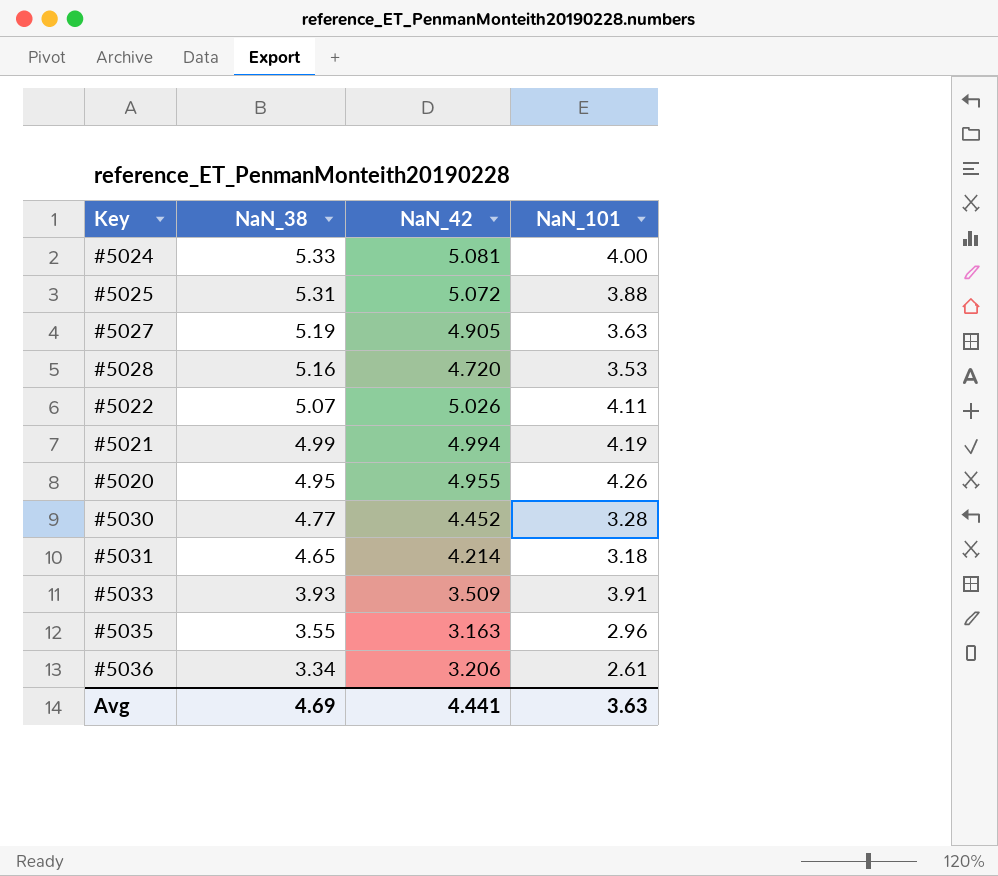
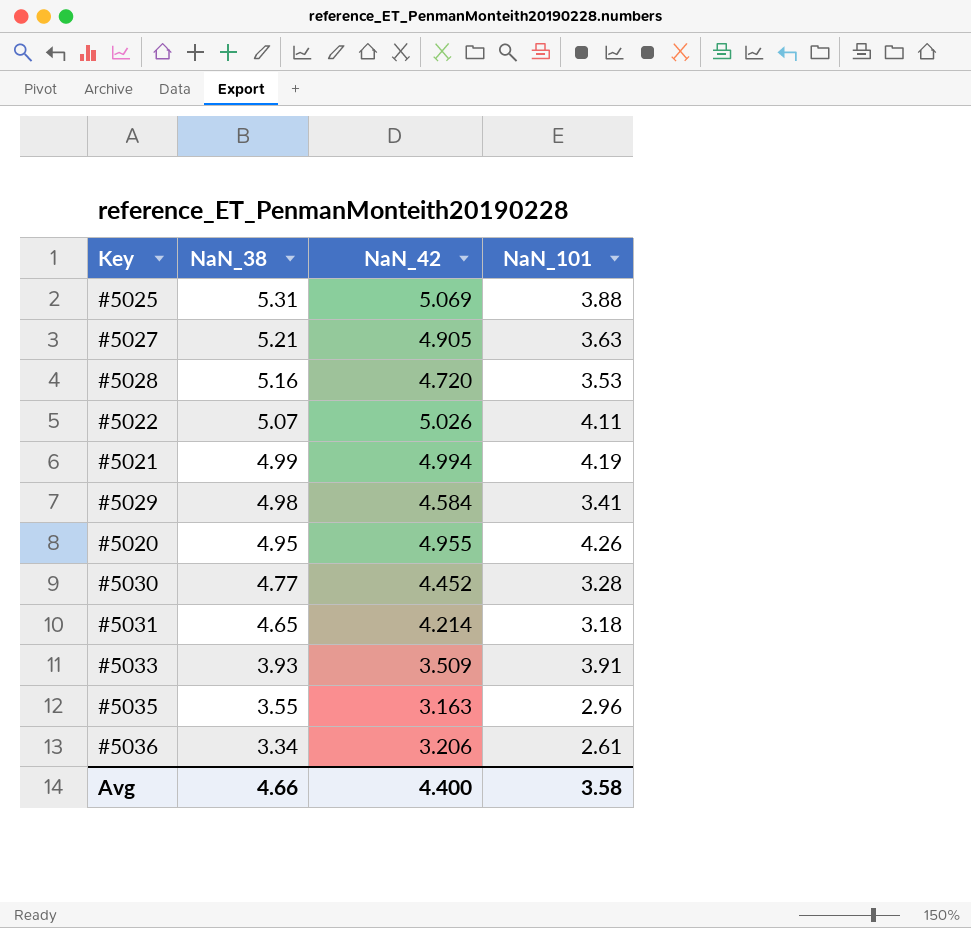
row #5024: 5.33 | 5.081 | 4.00 -> none
#5025 | NaN_42: 5.072 -> 5.069
#5027 | NaN_38: 5.19 -> 5.21
row #5029: none -> 4.98 | 4.584 | 3.41
Avg | NaN_38: 4.69 -> 4.66
Avg | NaN_42: 4.441 -> 4.400
Avg | NaN_101: 3.63 -> 3.58

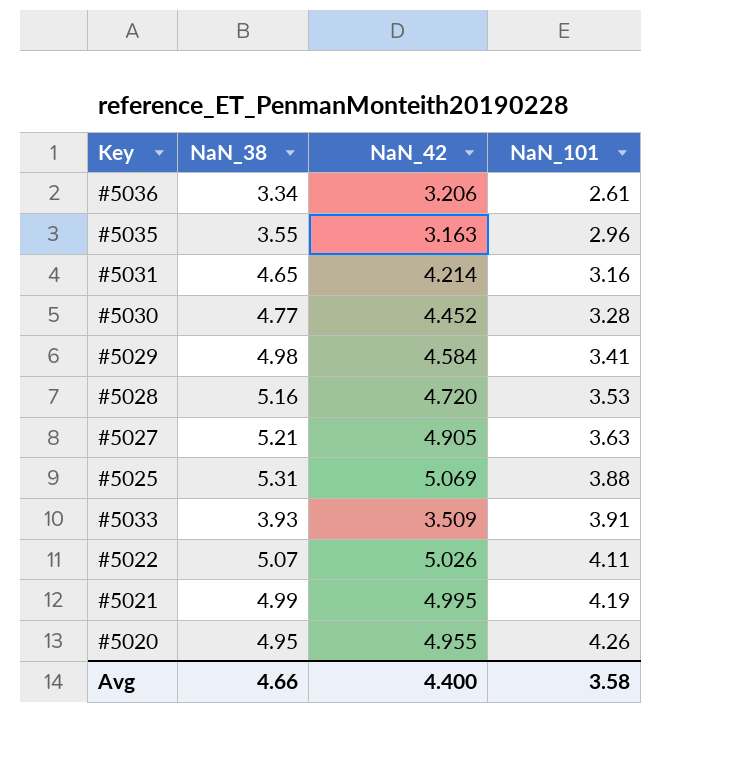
row order: NaN_38 descending -> NaN_101 ascending
#5031 | NaN_101: 3.18 -> 3.16
#5021 | NaN_42: 4.994 -> 4.995

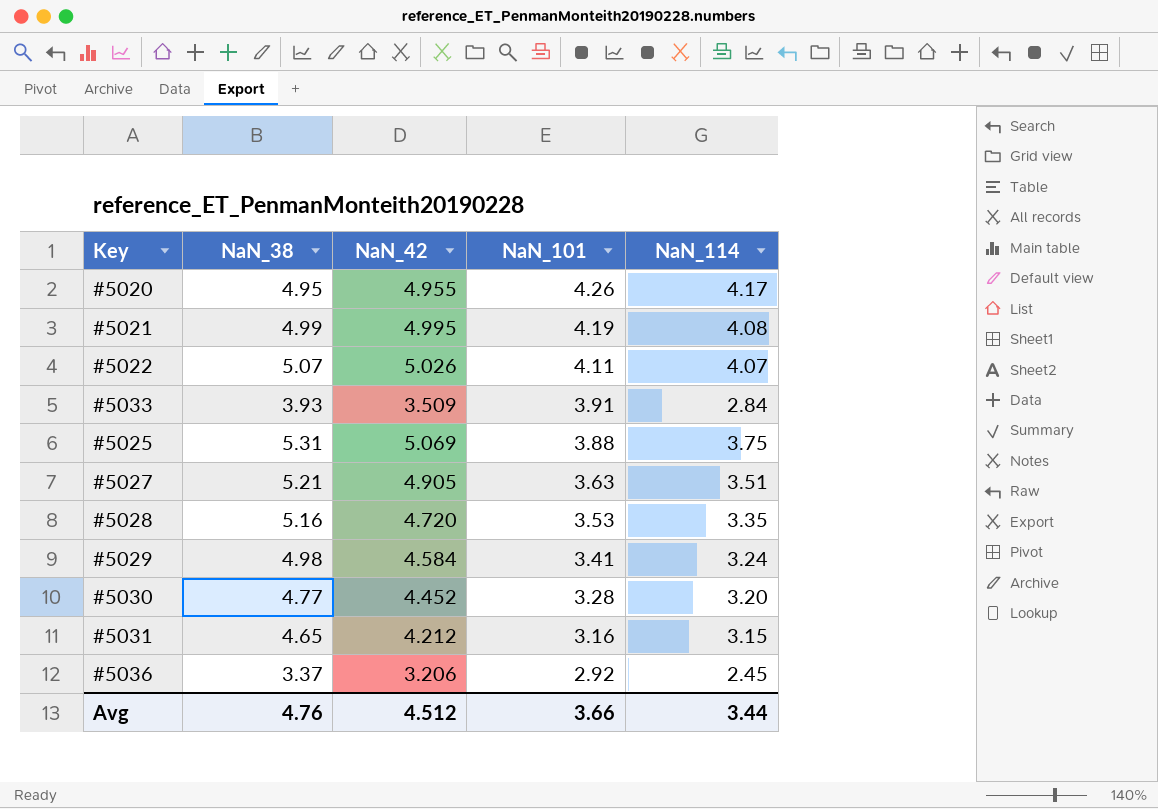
row order: NaN_101 ascending -> NaN_101 descending
column NaN_114 | position: none -> 5
row #5035: 3.55 | 3.163 | 2.96 -> none
#5031 | NaN_42: 4.214 -> 4.212
#5036 | NaN_38: 3.34 -> 3.37
#5036 | NaN_101: 2.61 -> 2.92
Avg | NaN_38: 4.66 -> 4.76
Avg | NaN_42: 4.400 -> 4.512
Avg | NaN_101: 3.58 -> 3.66

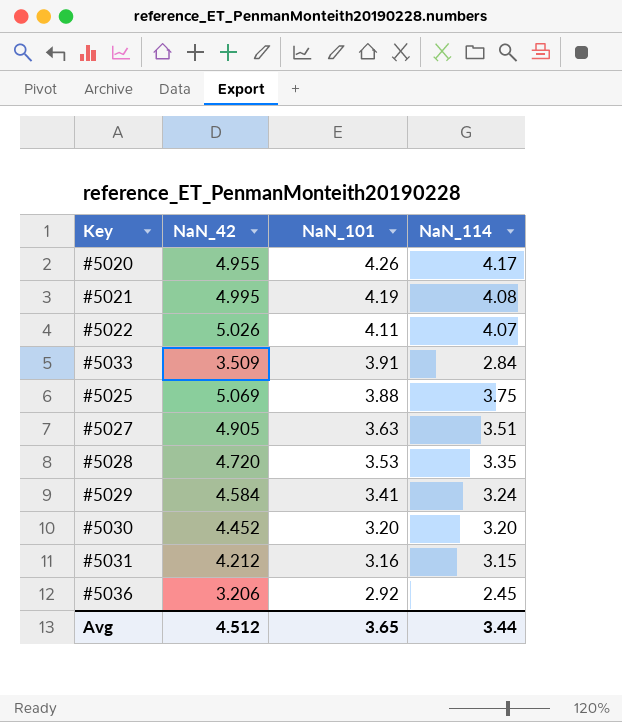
column NaN_38 | position: 2 -> none
#5030 | NaN_101: 3.28 -> 3.20
Avg | NaN_101: 3.66 -> 3.65

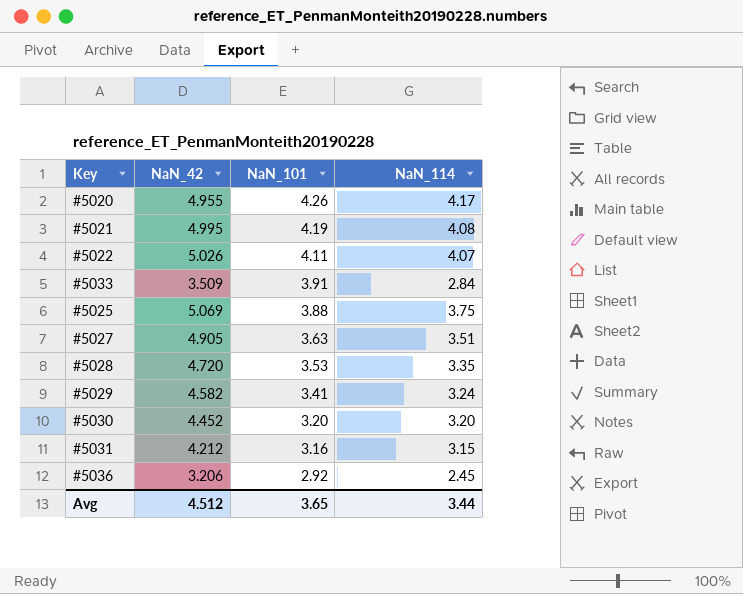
#5029 | NaN_42: 4.584 -> 4.582

